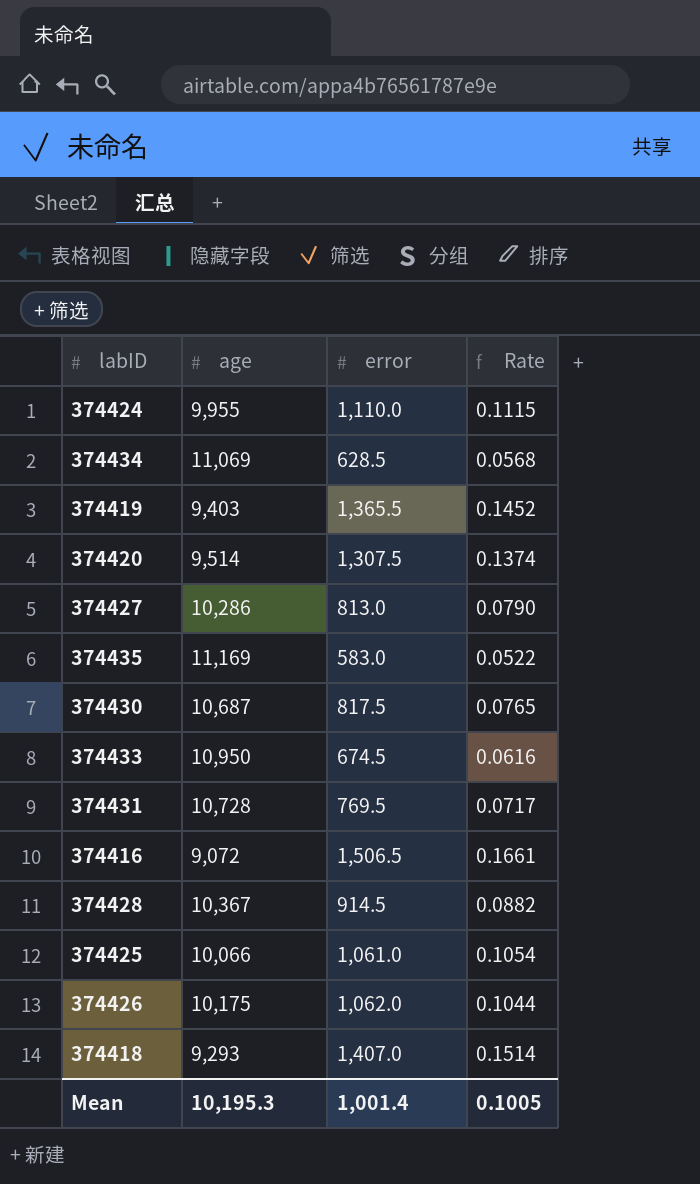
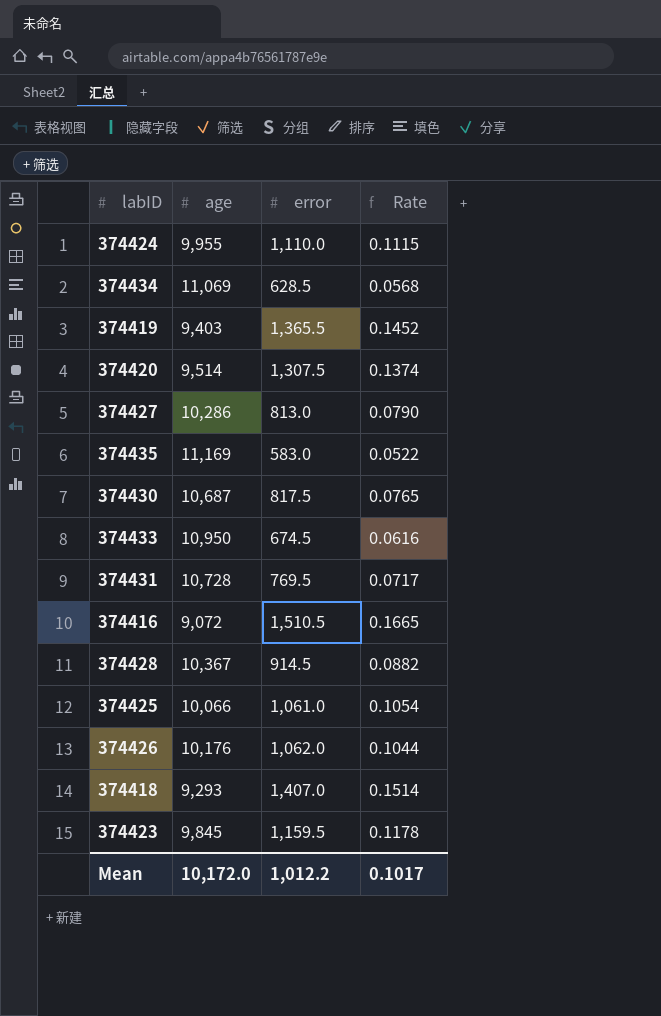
374416 | error: 1,506.5 -> 1,510.5
374416 | Rate: 0.1661 -> 0.1665
374426 | age: 10,175 -> 10,176
row 374423: none -> 9,845 | 1,159.5 | 0.1178
Mean | age: 10,195.3 -> 10,172.0
Mean | error: 1,001.4 -> 1,012.2
Mean | Rate: 0.1005 -> 0.1017

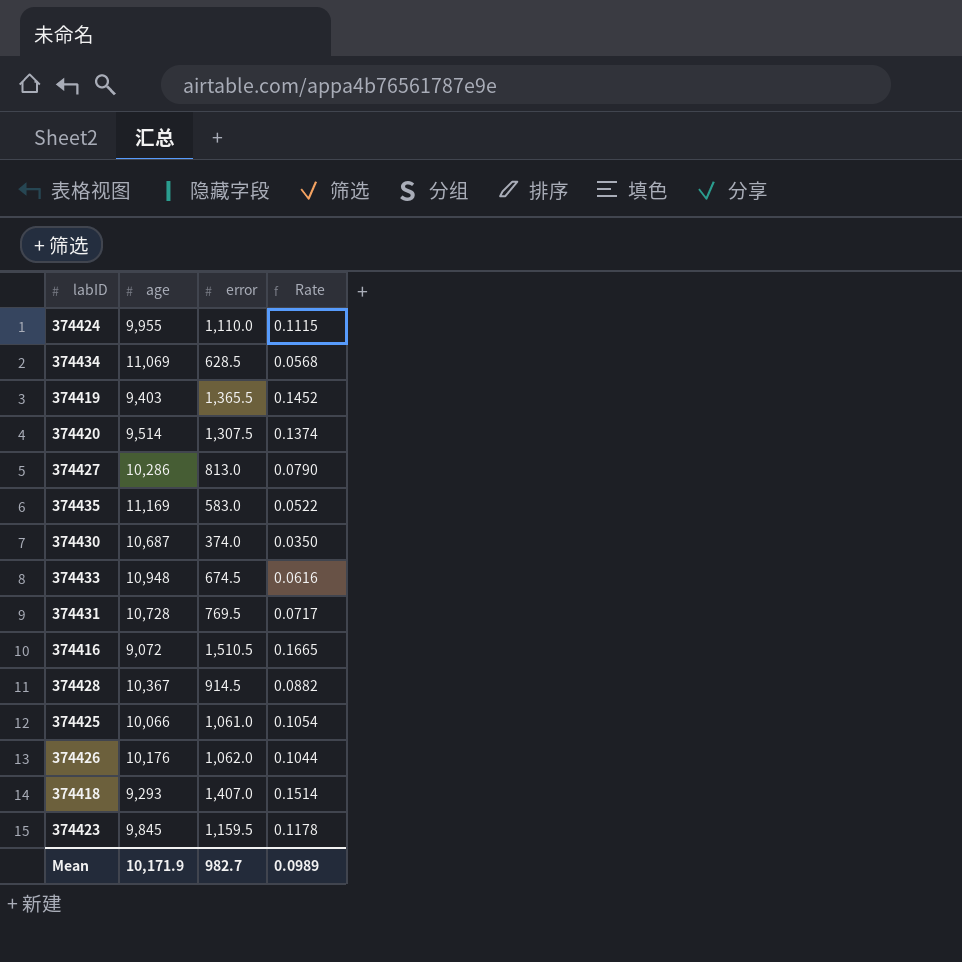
374430 | error: 817.5 -> 374.0
374430 | Rate: 0.0765 -> 0.0350
374433 | age: 10,950 -> 10,948
Mean | age: 10,172.0 -> 10,171.9
Mean | error: 1,012.2 -> 982.7
Mean | Rate: 0.1017 -> 0.0989

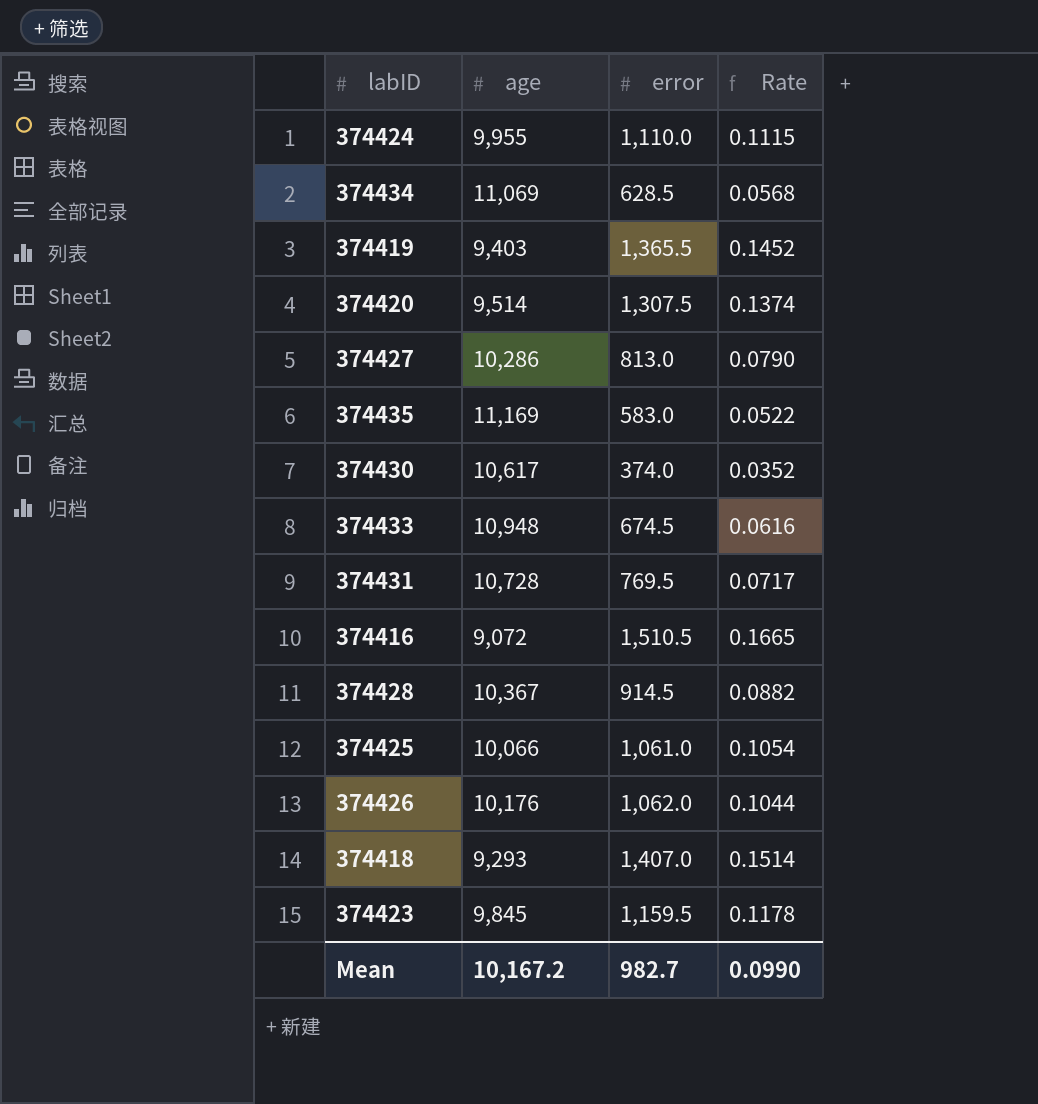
374430 | age: 10,687 -> 10,617
374430 | Rate: 0.0350 -> 0.0352
Mean | age: 10,171.9 -> 10,167.2
Mean | Rate: 0.0989 -> 0.0990

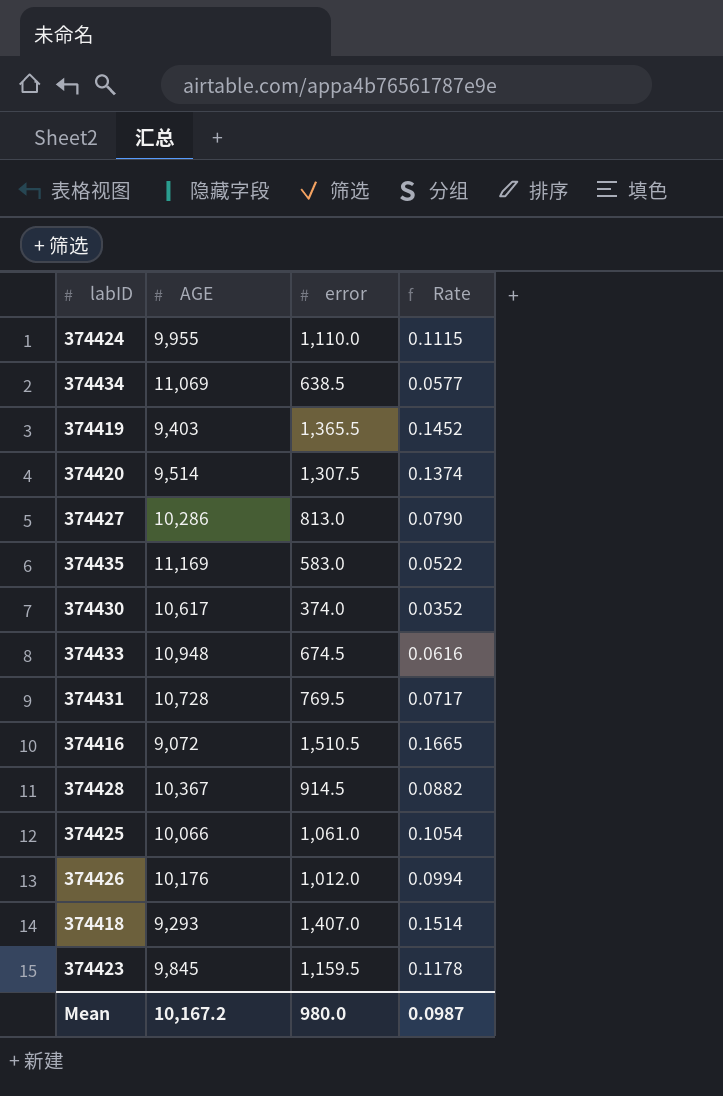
column name: age -> AGE
374434 | error: 628.5 -> 638.5
374434 | Rate: 0.0568 -> 0.0577
374426 | error: 1,062.0 -> 1,012.0
374426 | Rate: 0.1044 -> 0.0994
Mean | error: 982.7 -> 980.0
Mean | Rate: 0.0990 -> 0.0987

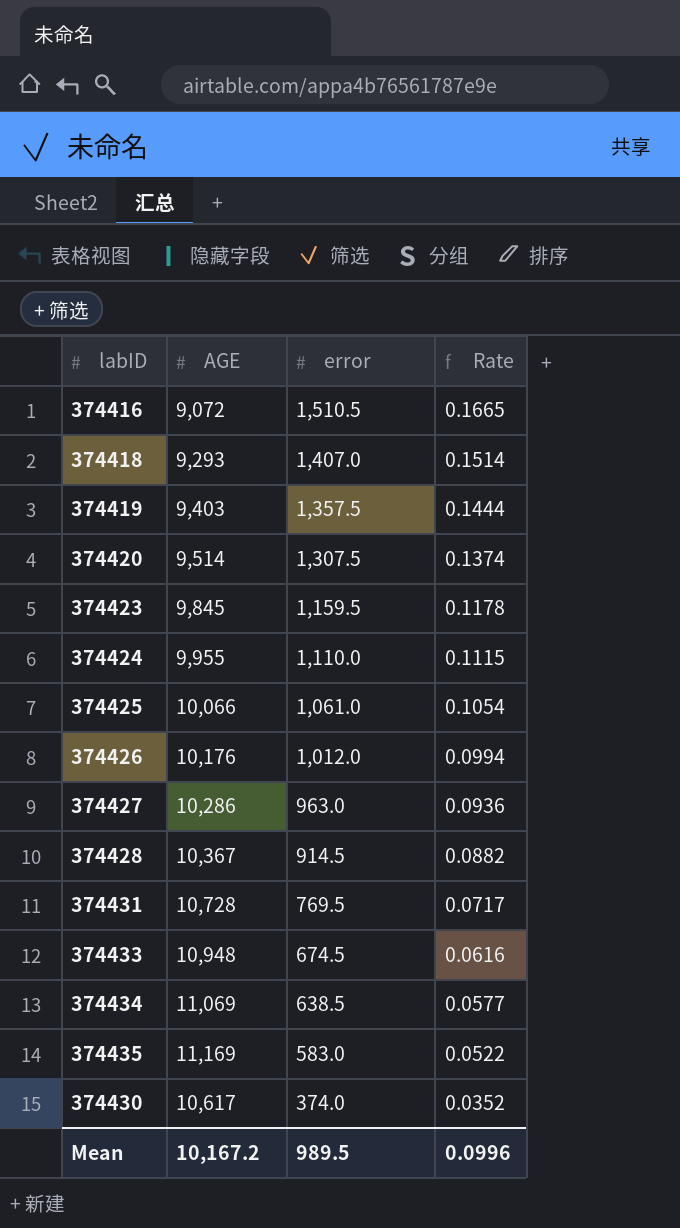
row order: none -> error descending
374419 | error: 1,365.5 -> 1,357.5
374419 | Rate: 0.1452 -> 0.1444
374427 | error: 813.0 -> 963.0
374427 | Rate: 0.0790 -> 0.0936
Mean | error: 980.0 -> 989.5
Mean | Rate: 0.0987 -> 0.0996

